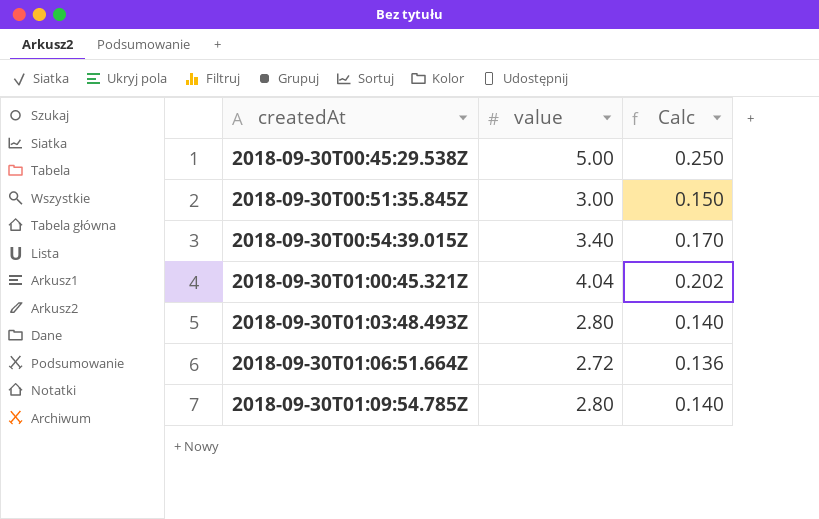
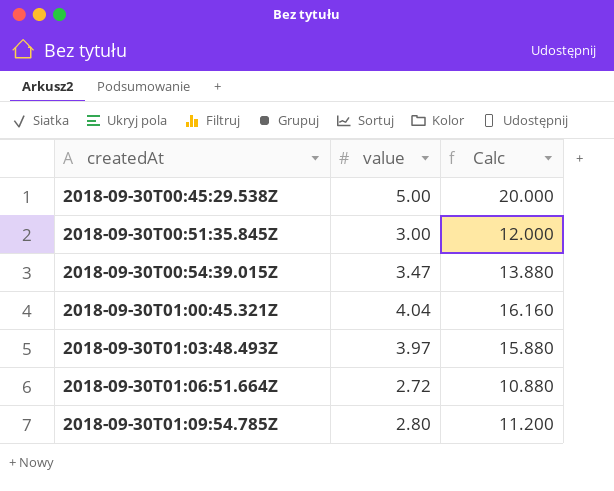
column Calc | formula: [value] * 0.05 -> [value] * 4
2018-09-30T00:54:39.015Z | value: 3.40 -> 3.47
2018-09-30T01:03:48.493Z | value: 2.80 -> 3.97

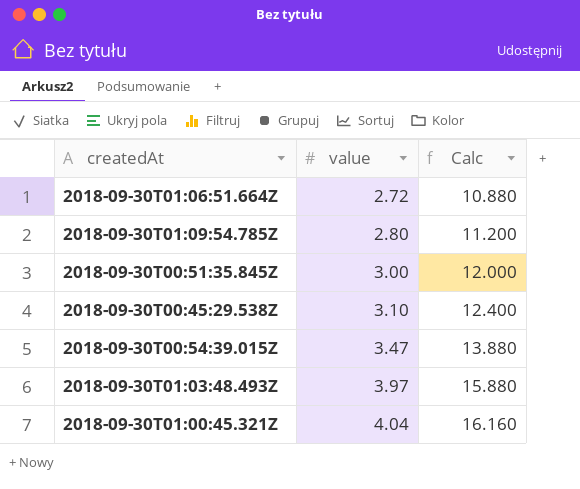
row order: createdAt ascending -> value ascending
2018-09-30T00:45:29.538Z | value: 5.00 -> 3.10
2018-09-30T00:45:29.538Z | Calc: 20.000 -> 12.400

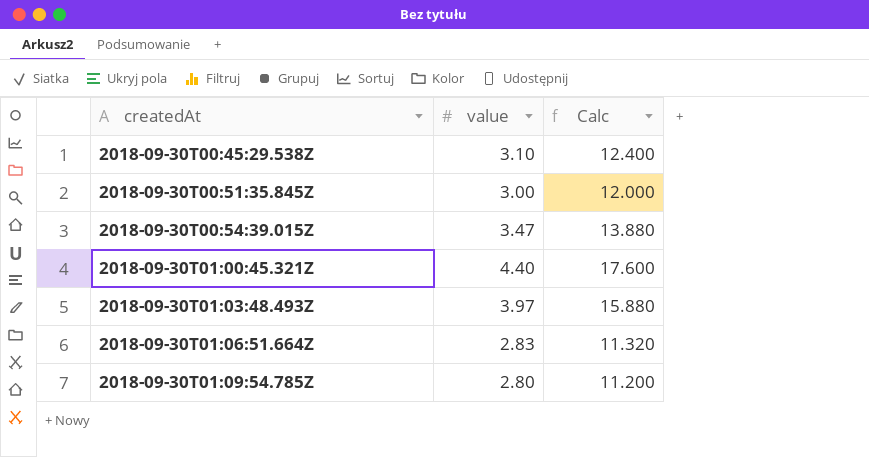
row order: value ascending -> createdAt ascending
2018-09-30T01:00:45.321Z | value: 4.04 -> 4.40
2018-09-30T01:00:45.321Z | Calc: 16.160 -> 17.600
2018-09-30T01:06:51.664Z | value: 2.72 -> 2.83
2018-09-30T01:06:51.664Z | Calc: 10.880 -> 11.320

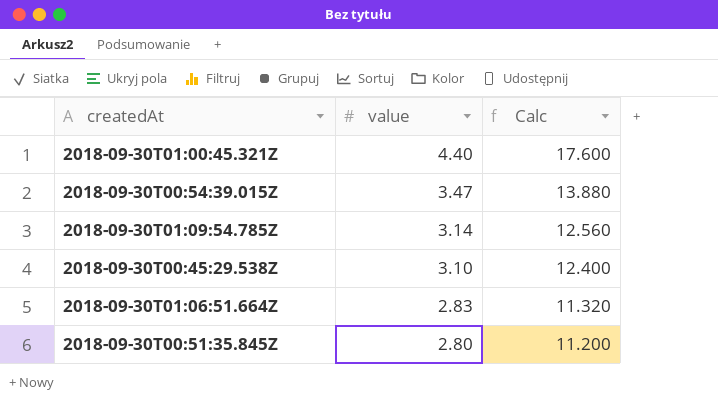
row order: createdAt ascending -> value descending
row 2018-09-30T01:03:48.493Z: 3.97 | 15.880 -> none
2018-09-30T01:09:54.785Z | value: 2.80 -> 3.14
2018-09-30T01:09:54.785Z | Calc: 11.200 -> 12.560
2018-09-30T00:51:35.845Z | value: 3.00 -> 2.80
2018-09-30T00:51:35.845Z | Calc: 12.000 -> 11.200

